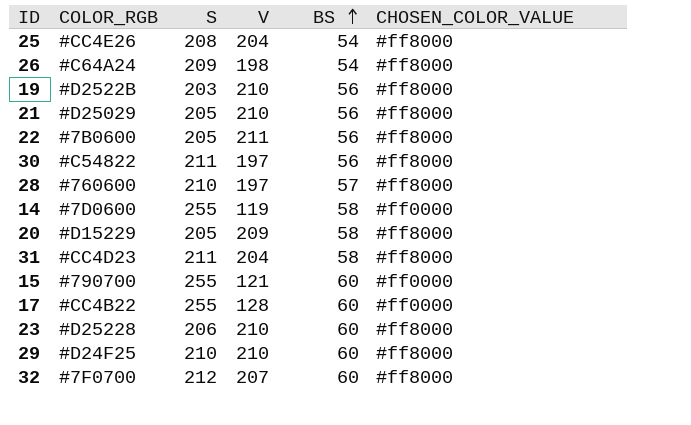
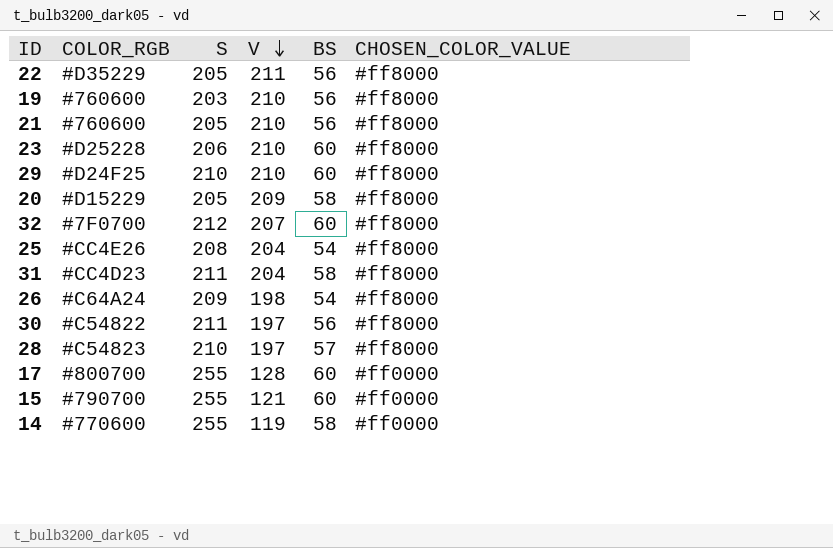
row order: BS ascending -> V descending
22 | COLOR_RGB: #7B0600 -> #D35229
19 | COLOR_RGB: #D2522B -> #760600
21 | COLOR_RGB: #D25029 -> #760600
28 | COLOR_RGB: #760600 -> #C54823
17 | COLOR_RGB: #CC4B22 -> #800700
14 | COLOR_RGB: #7D0600 -> #770600

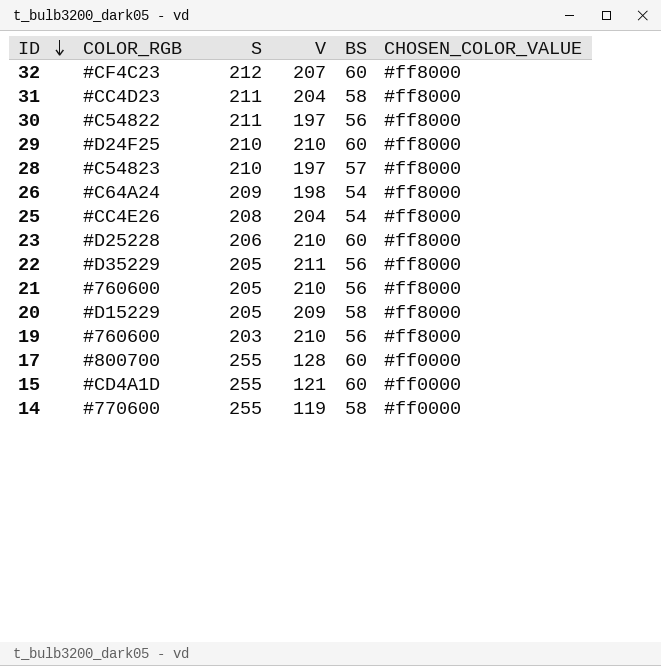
row order: V descending -> ID descending
32 | COLOR_RGB: #7F0700 -> #CF4C23
15 | COLOR_RGB: #790700 -> #CD4A1D

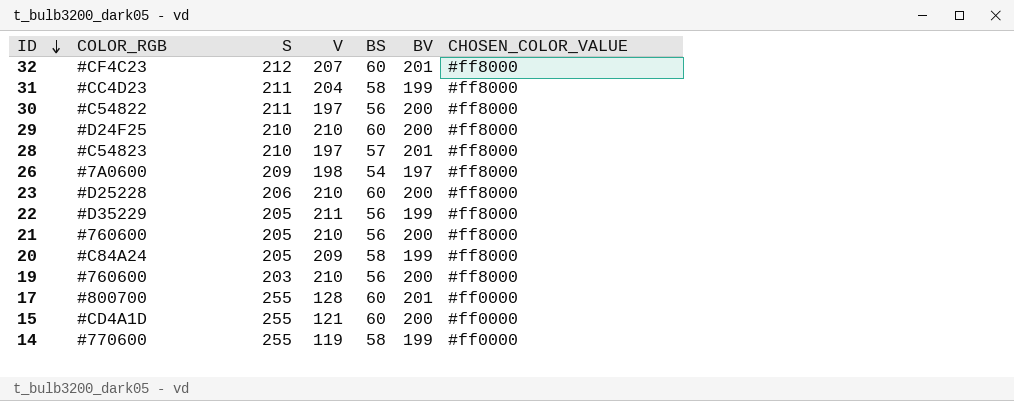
column BV | position: none -> 6
row 25: #CC4E26 | 208 | 204 | 54 | #ff8000 -> none
26 | COLOR_RGB: #C64A24 -> #7A0600
20 | COLOR_RGB: #D15229 -> #C84A24

